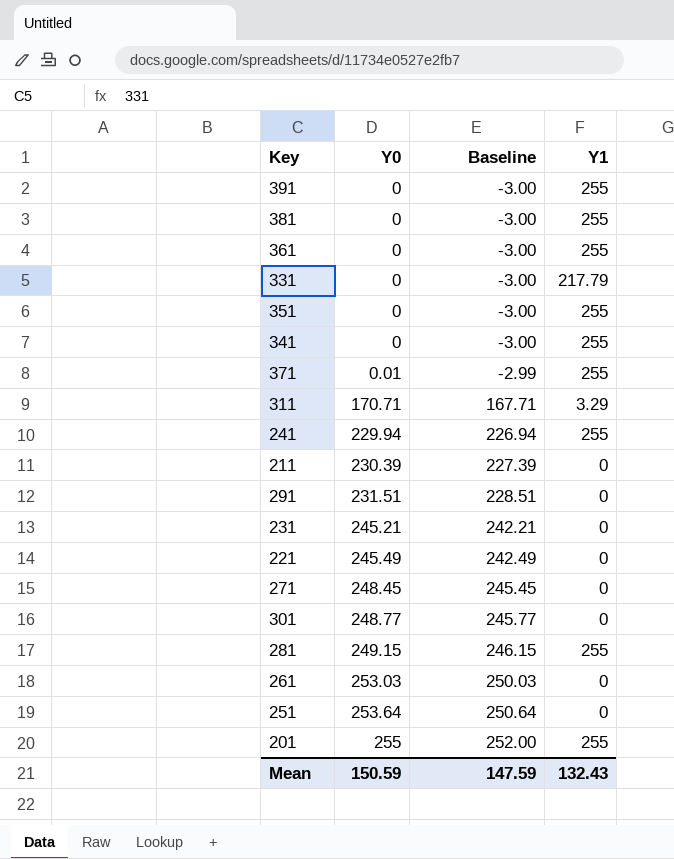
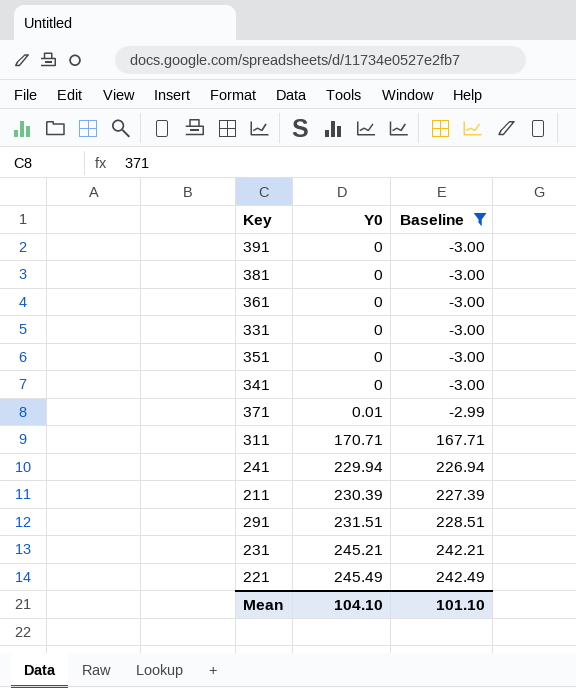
filter: none -> Baseline <= 242.49
column Y1 | position: 4 -> none
Mean | Y0: 150.59 -> 104.10
Mean | Baseline: 147.59 -> 101.10

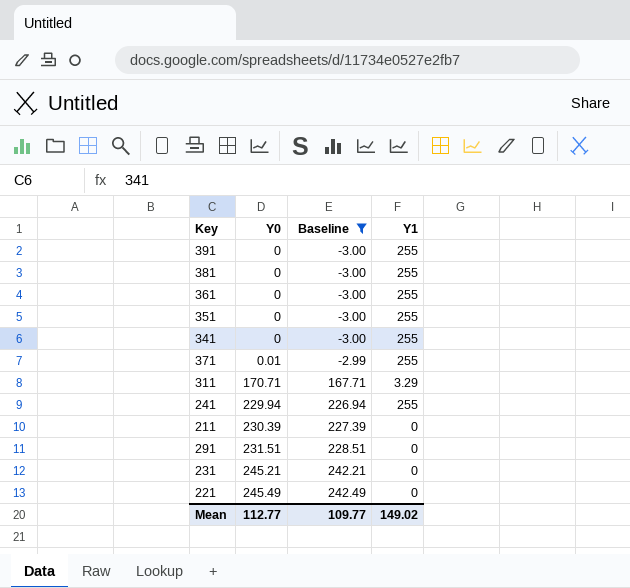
column Y1 | position: none -> 4
row 331: 0 | -3.00 -> none
Mean | Y0: 104.10 -> 112.77
Mean | Baseline: 101.10 -> 109.77

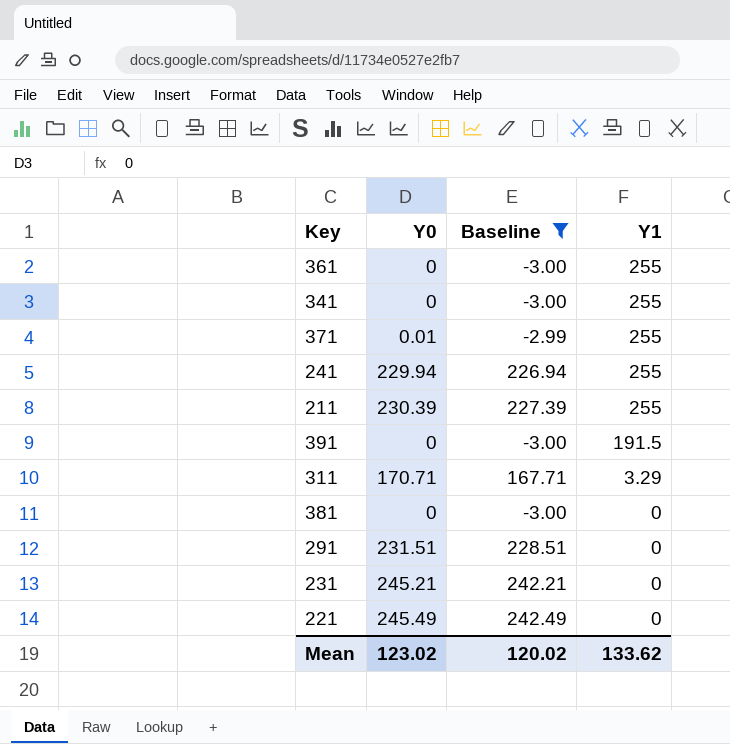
row order: Y0 ascending -> Y1 descending
row 351: 0 | -3.00 | 255 -> none
211 | Y1: 0 -> 255
391 | Y1: 255 -> 191.5
381 | Y1: 255 -> 0
Mean | Y0: 112.77 -> 123.02
Mean | Baseline: 109.77 -> 120.02
Mean | Y1: 149.02 -> 133.62

